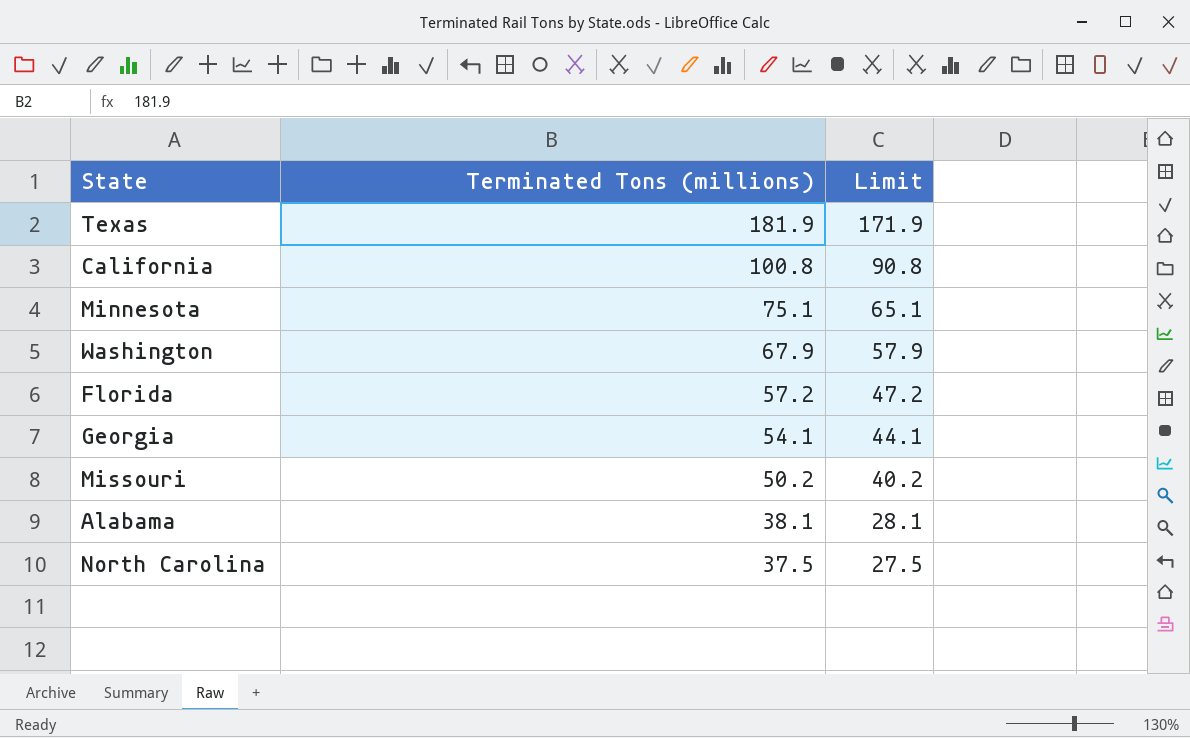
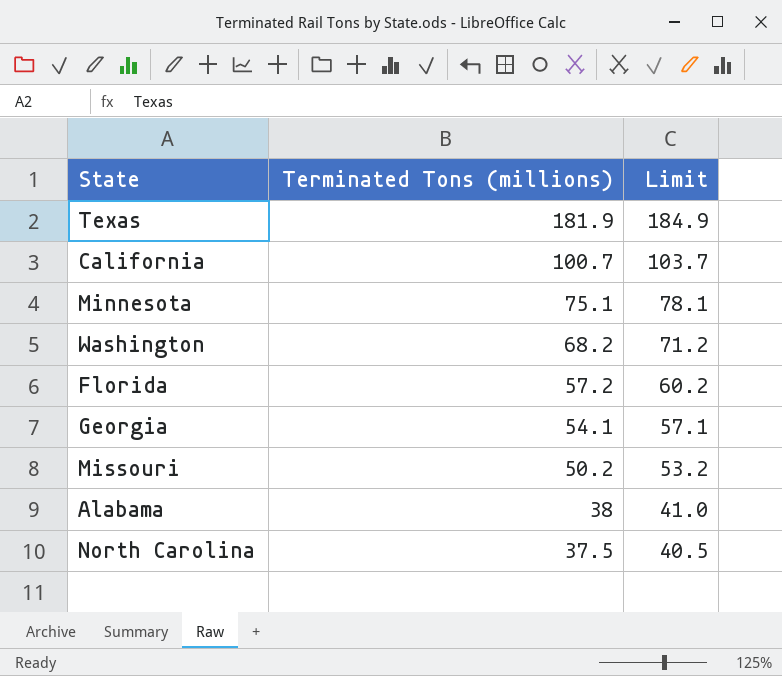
column Limit | formula: [Terminated Tons (millions)] - 10 -> [Terminated Tons (millions)] + 3
California | Terminated Tons (millions): 100.8 -> 100.7
Washington | Terminated Tons (millions): 67.9 -> 68.2
Alabama | Terminated Tons (millions): 38.1 -> 38

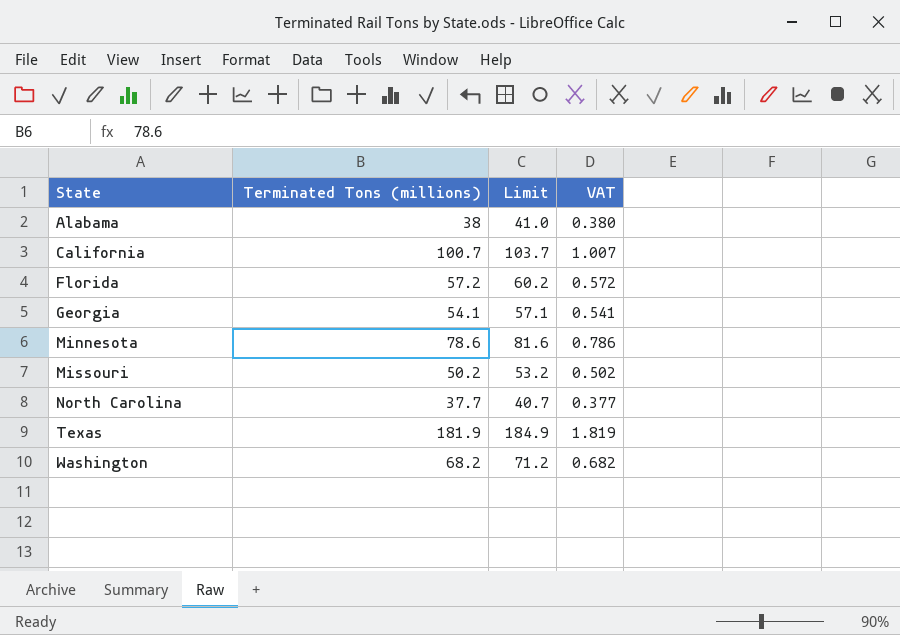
row order: Terminated Tons (millions) descending -> State ascending
column VAT | formula: none -> [Terminated Tons (millions)] * 0.01
Minnesota | Terminated Tons (millions): 75.1 -> 78.6
Minnesota | Limit: 78.1 -> 81.6
North Carolina | Terminated Tons (millions): 37.5 -> 37.7
North Carolina | Limit: 40.5 -> 40.7

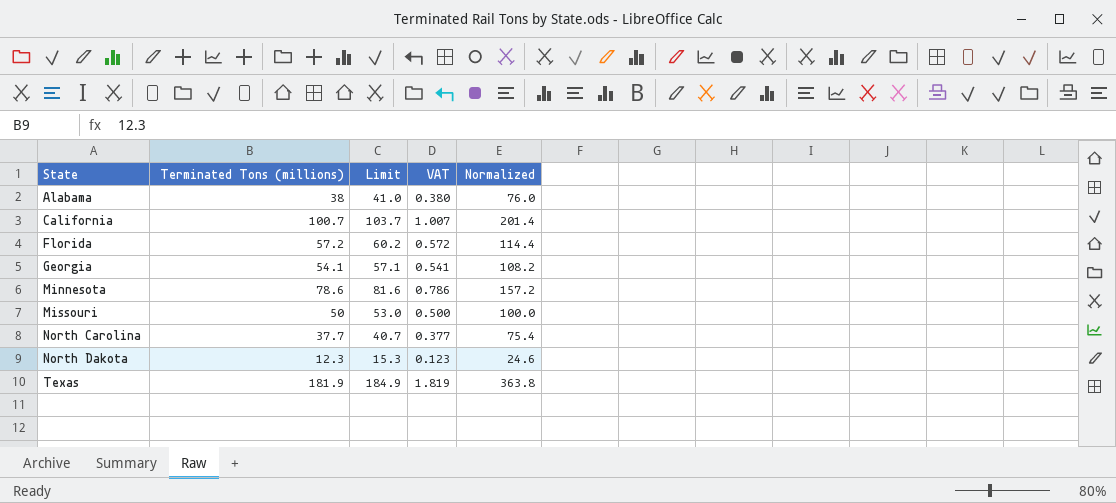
column Normalized | formula: none -> [Terminated Tons (millions)] * 2
row Washington: 68.2 | 71.2 | 0.682 -> none
Missouri | Terminated Tons (millions): 50.2 -> 50
Missouri | Limit: 53.2 -> 53.0
Missouri | VAT: 0.502 -> 0.500
row North Dakota: none -> 12.3 | 15.3 | 0.123 | 24.6

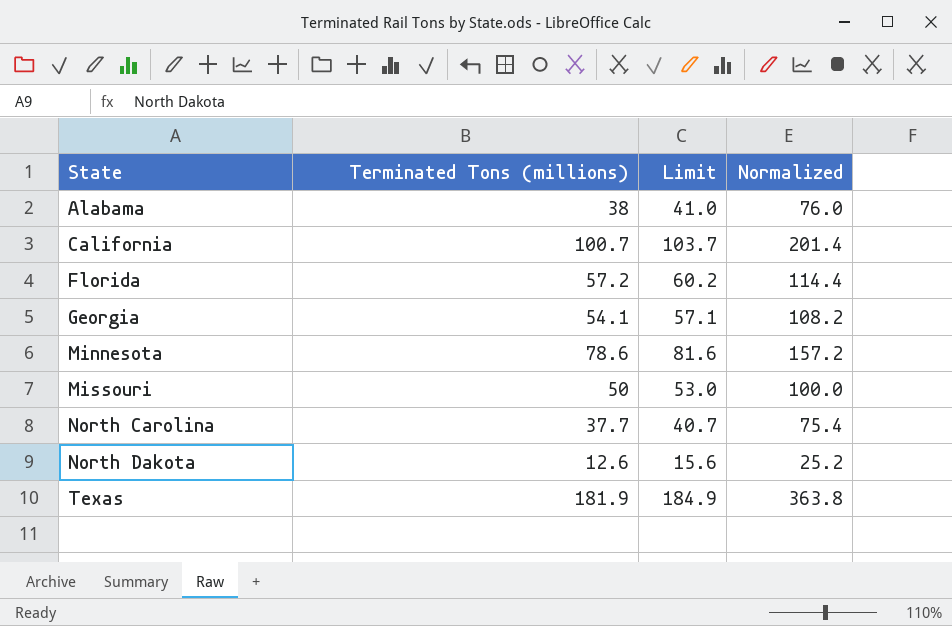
column VAT | formula: [Terminated Tons (millions)] * 0.01 -> none
North Dakota | Terminated Tons (millions): 12.3 -> 12.6
North Dakota | Limit: 15.3 -> 15.6
North Dakota | Normalized: 24.6 -> 25.2

